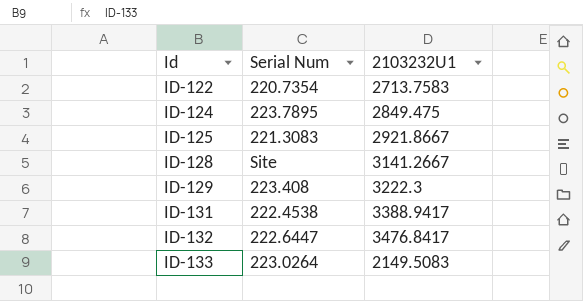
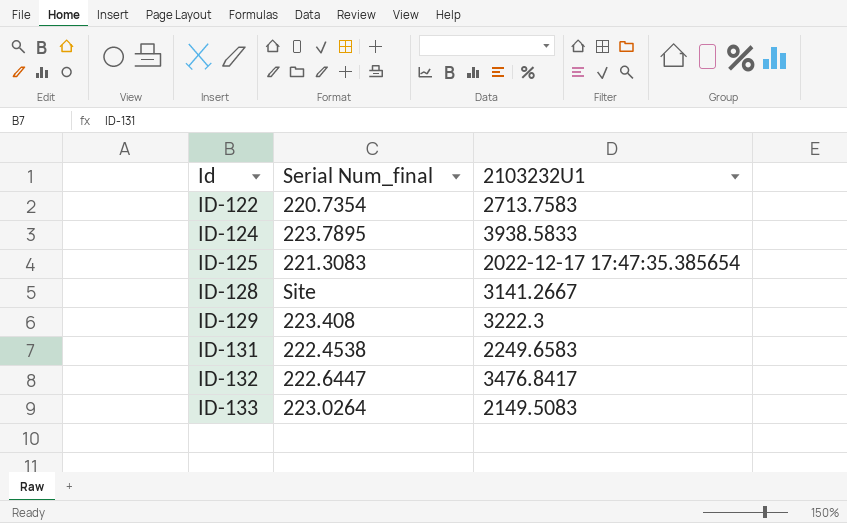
column name: Serial Num -> Serial Num_final
ID-124 | 2103232U1: 2849.475 -> 3938.5833
ID-125 | 2103232U1: 2921.8667 -> 2022-12-17 17:47:35.385654
ID-131 | 2103232U1: 3388.9417 -> 2249.6583

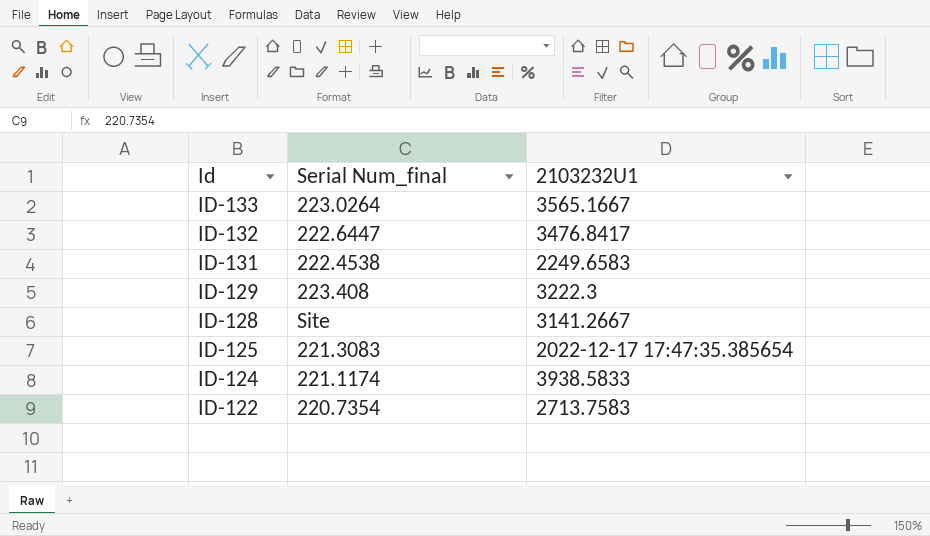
row order: Id ascending -> Id descending
ID-133 | 2103232U1: 2149.5083 -> 3565.1667
ID-124 | Serial Num_final: 223.7895 -> 221.1174

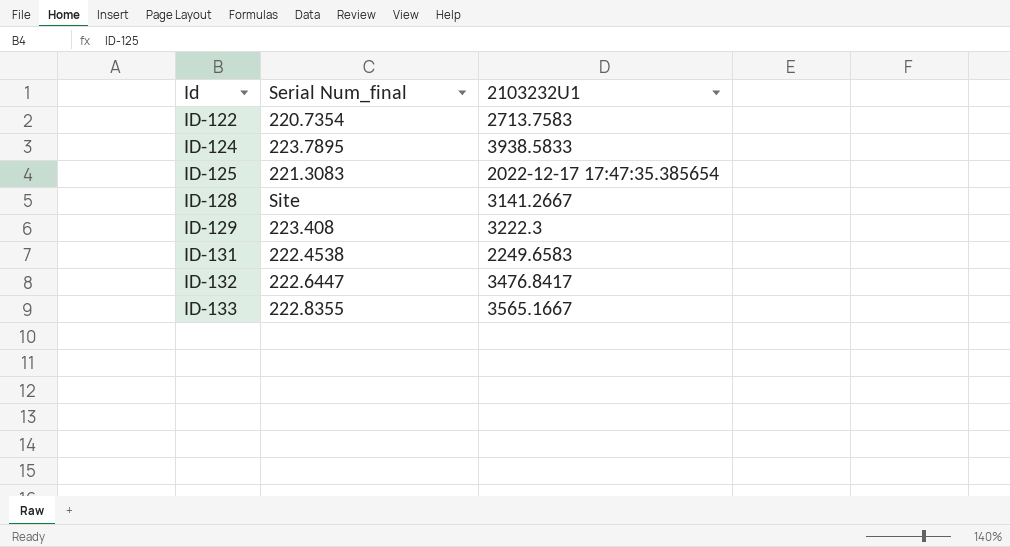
row order: Id descending -> Id ascending
ID-124 | Serial Num_final: 221.1174 -> 223.7895
ID-133 | Serial Num_final: 223.0264 -> 222.8355

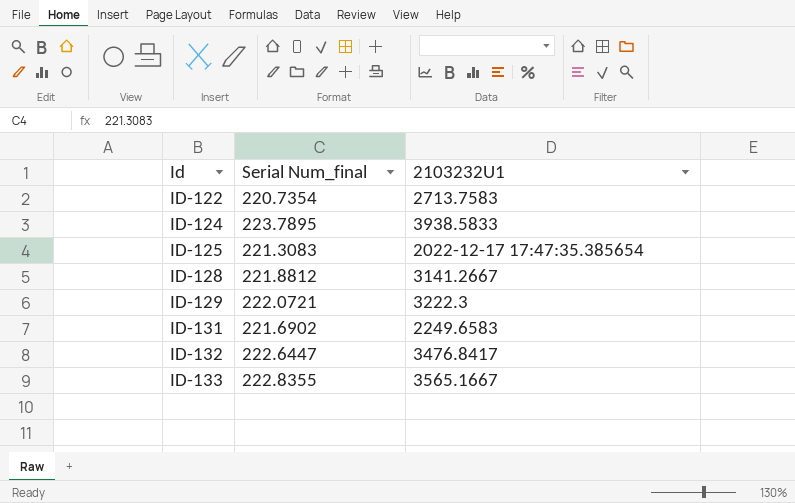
ID-128 | Serial Num_final: Site -> 221.8812
ID-129 | Serial Num_final: 223.408 -> 222.0721
ID-131 | Serial Num_final: 222.4538 -> 221.6902

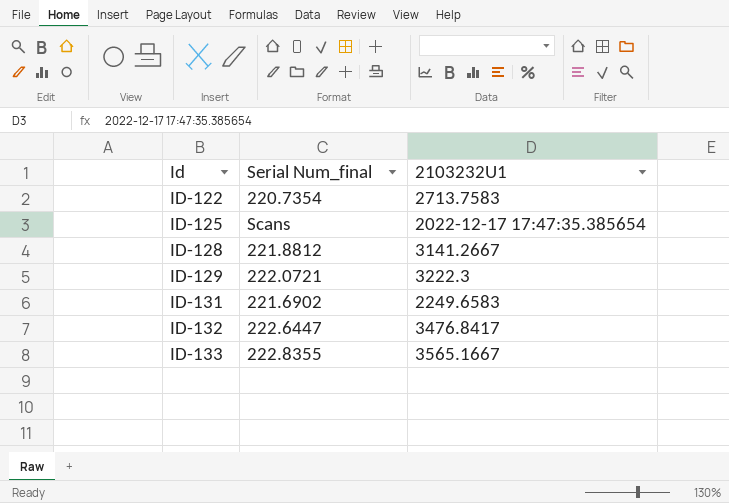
row ID-124: 223.7895 | 3938.5833 -> none
ID-125 | Serial Num_final: 221.3083 -> Scans

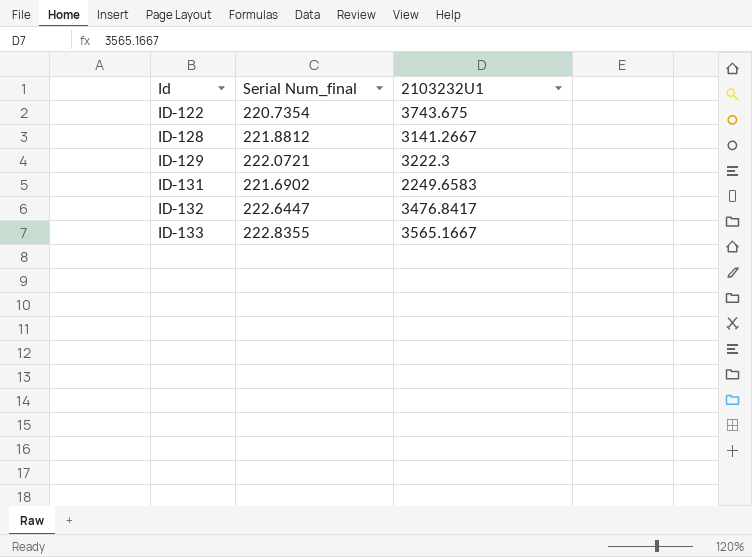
row ID-125: Scans | 2022-12-17 17:47:35.385654 -> none
ID-122 | 2103232U1: 2713.7583 -> 3743.675

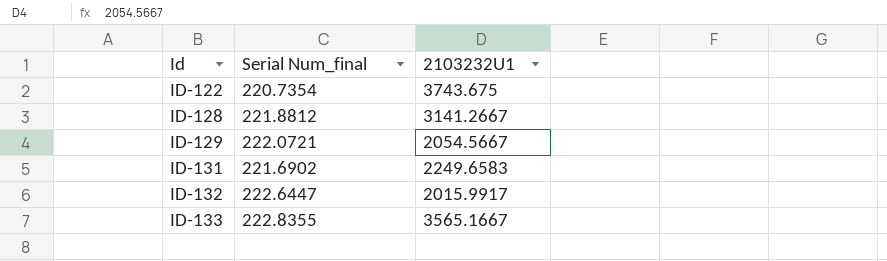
ID-129 | 2103232U1: 3222.3 -> 2054.5667
ID-132 | 2103232U1: 3476.8417 -> 2015.9917

